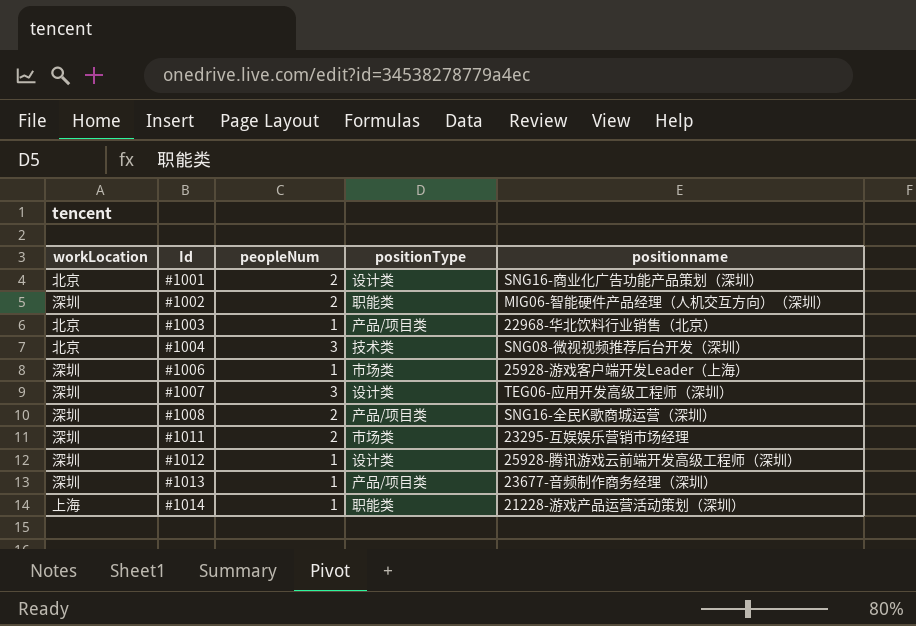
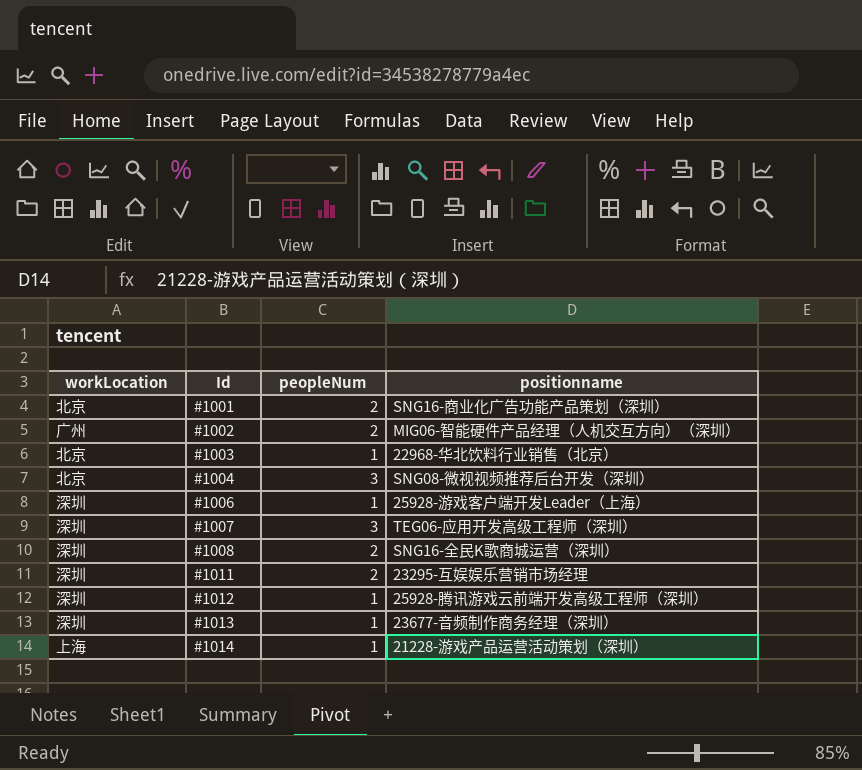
column positionType | position: 4 -> none
#1002 | workLocation: 深圳 -> 广州

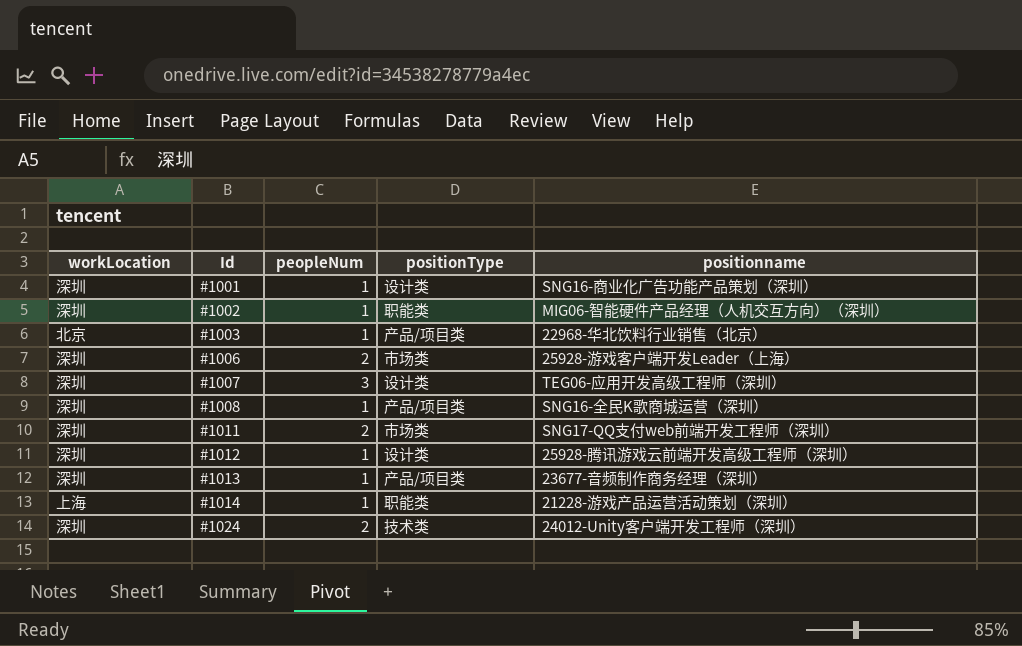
column positionType | position: none -> 4
row #1004: 北京 | 3 | SNG08-微视视频推荐后台开发（深圳） -> none
#1001 | workLocation: 北京 -> 深圳
#1001 | peopleNum: 2 -> 1
#1002 | workLocation: 广州 -> 深圳
#1002 | peopleNum: 2 -> 1
#1006 | peopleNum: 1 -> 2
#1008 | peopleNum: 2 -> 1
#1011 | positionname: 23295-互娱娱乐营销市场经理 -> SNG17-QQ支付web前端开发工程师（深圳）
row #1024: none -> 深圳 | 2 | 技术类 | 24012-Unity客户端开发工程师（深圳）

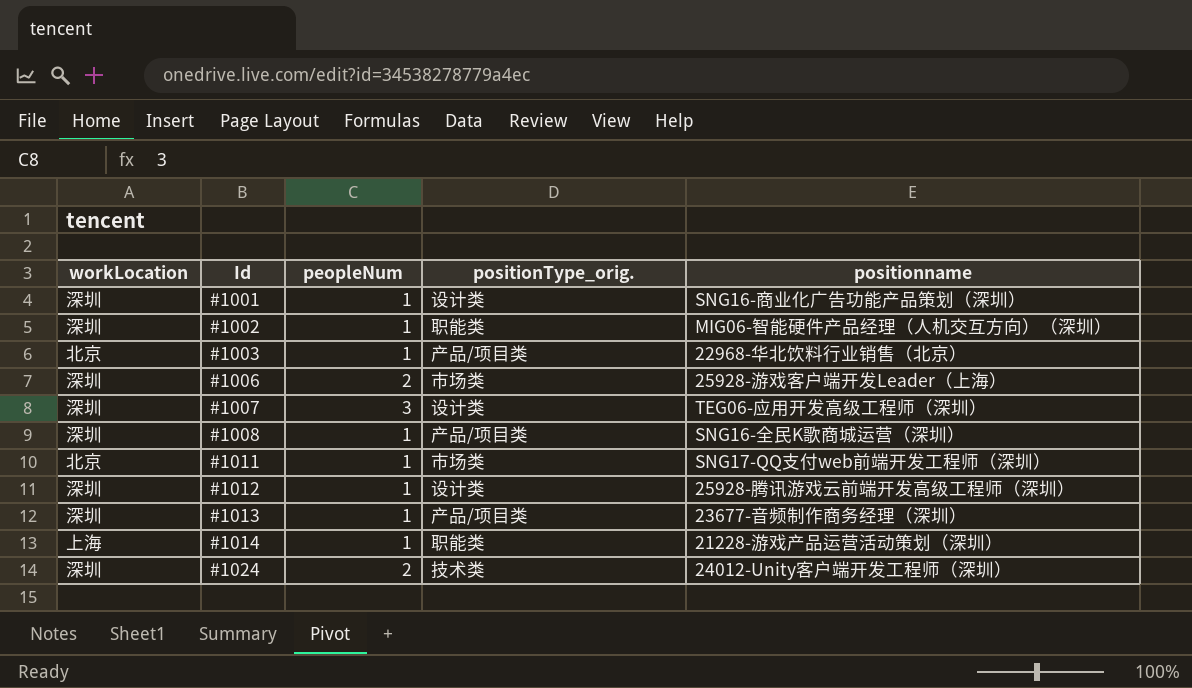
column name: positionType -> positionType_orig.
#1011 | workLocation: 深圳 -> 北京
#1011 | peopleNum: 2 -> 1

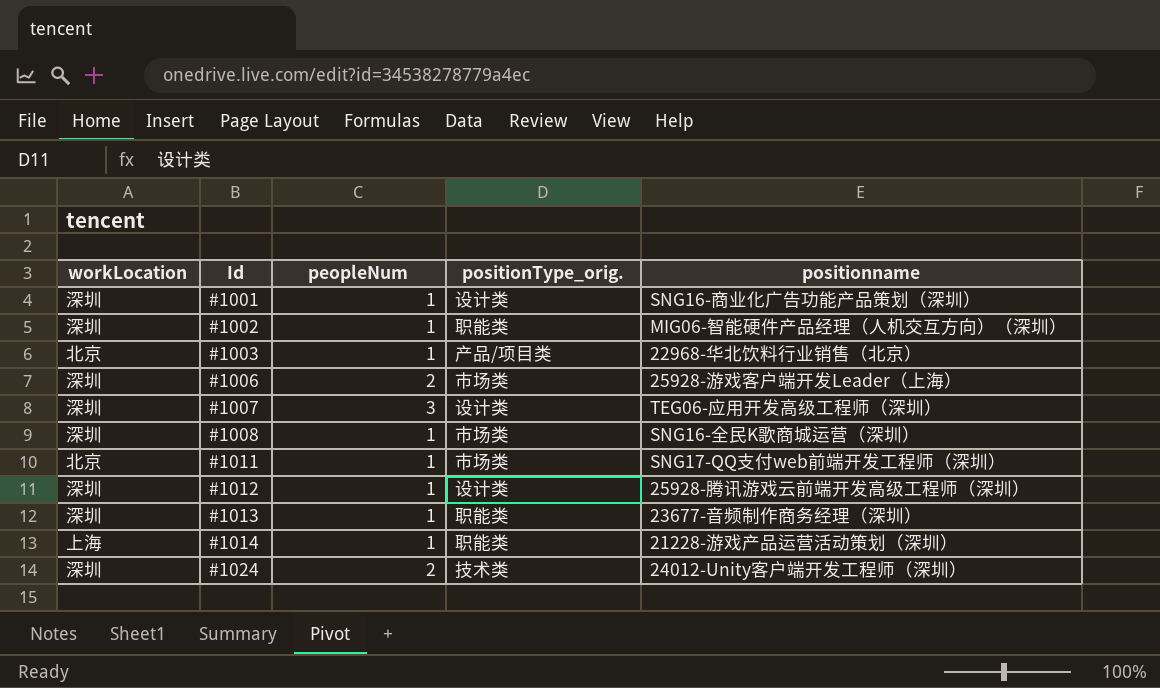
#1008 | positionType_orig.: 产品/项目类 -> 市场类
#1013 | positionType_orig.: 产品/项目类 -> 职能类

